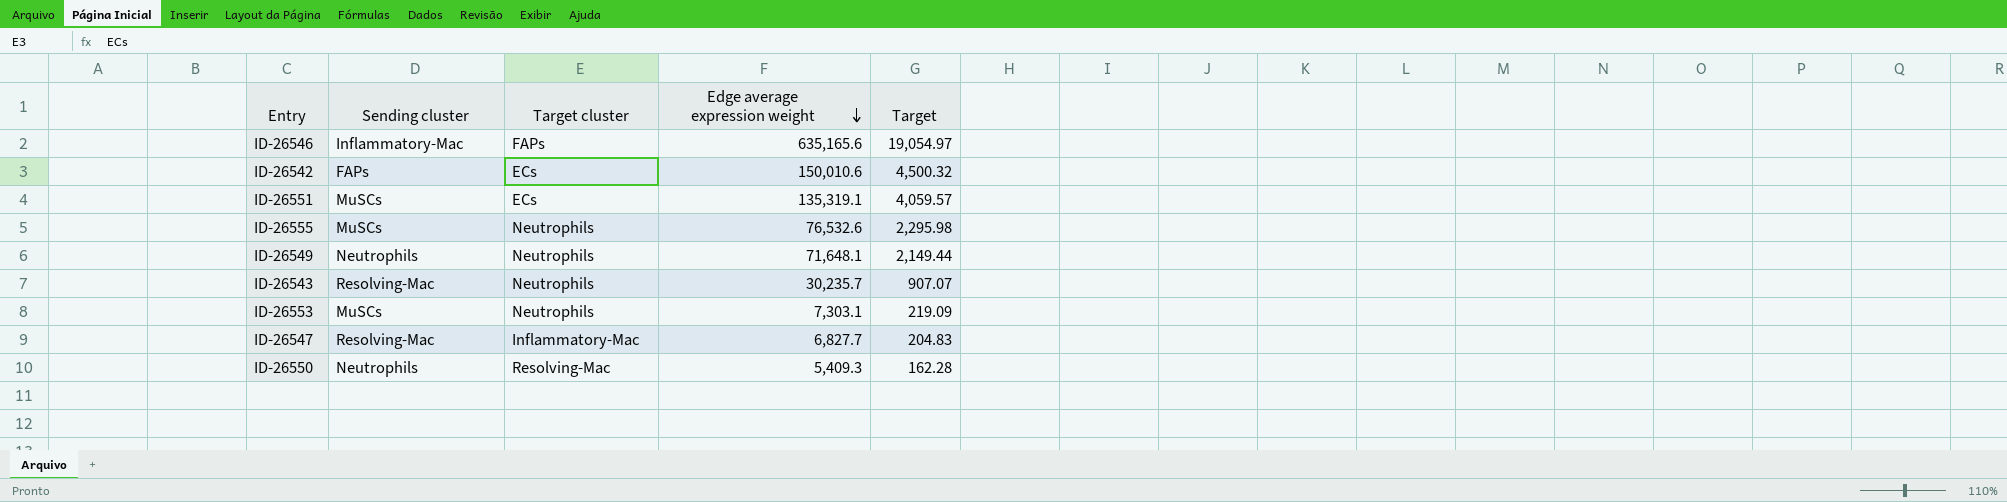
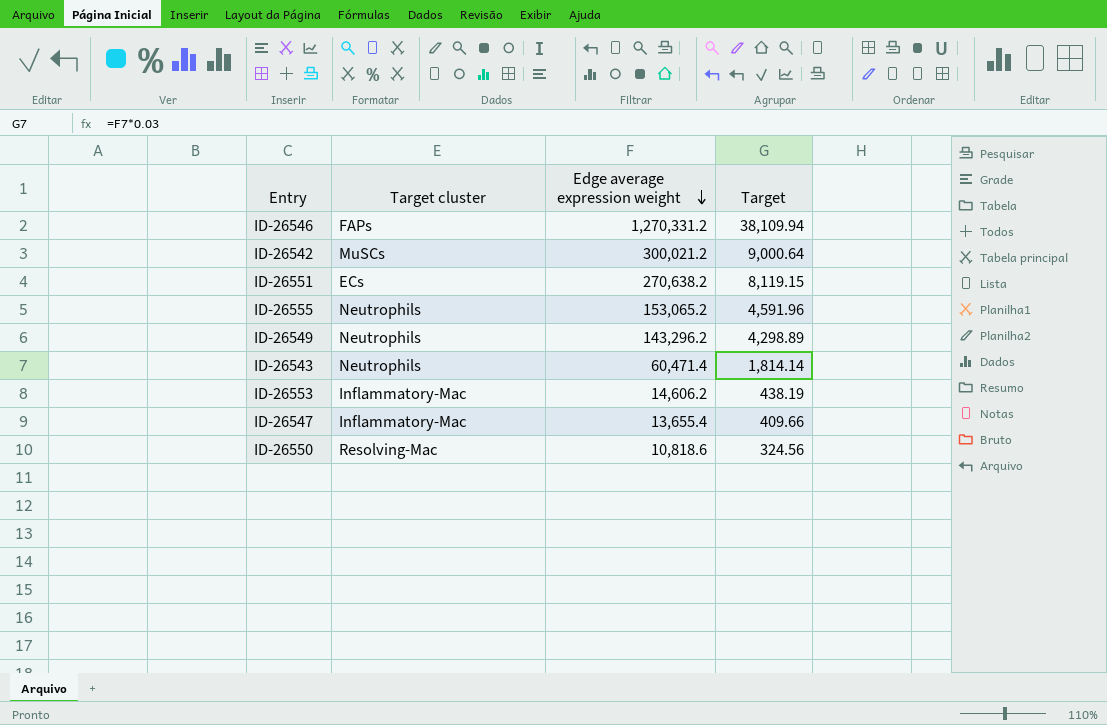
column Sending cluster | position: 2 -> none
ID-26546 | Edge average expression weight: 635,165.6 -> 1,270,331.2
ID-26546 | Target: 19,054.97 -> 38,109.94
ID-26542 | Target cluster: ECs -> MuSCs
ID-26542 | Edge average expression weight: 150,010.6 -> 300,021.2
ID-26542 | Target: 4,500.32 -> 9,000.64
ID-26551 | Edge average expression weight: 135,319.1 -> 270,638.2
ID-26551 | Target: 4,059.57 -> 8,119.15
ID-26555 | Edge average expression weight: 76,532.6 -> 153,065.2
ID-26555 | Target: 2,295.98 -> 4,591.96
ID-26549 | Edge average expression weight: 71,648.1 -> 143,296.2
ID-26549 | Target: 2,149.44 -> 4,298.89
ID-26543 | Edge average expression weight: 30,235.7 -> 60,471.4
ID-26543 | Target: 907.07 -> 1,814.14
ID-26553 | Target cluster: Neutrophils -> Inflammatory-Mac
ID-26553 | Edge average expression weight: 7,303.1 -> 14,606.2
ID-26553 | Target: 219.09 -> 438.19
ID-26547 | Edge average expression weight: 6,827.7 -> 13,655.4
ID-26547 | Target: 204.83 -> 409.66
ID-26550 | Edge average expression weight: 5,409.3 -> 10,818.6
ID-26550 | Target: 162.28 -> 324.56

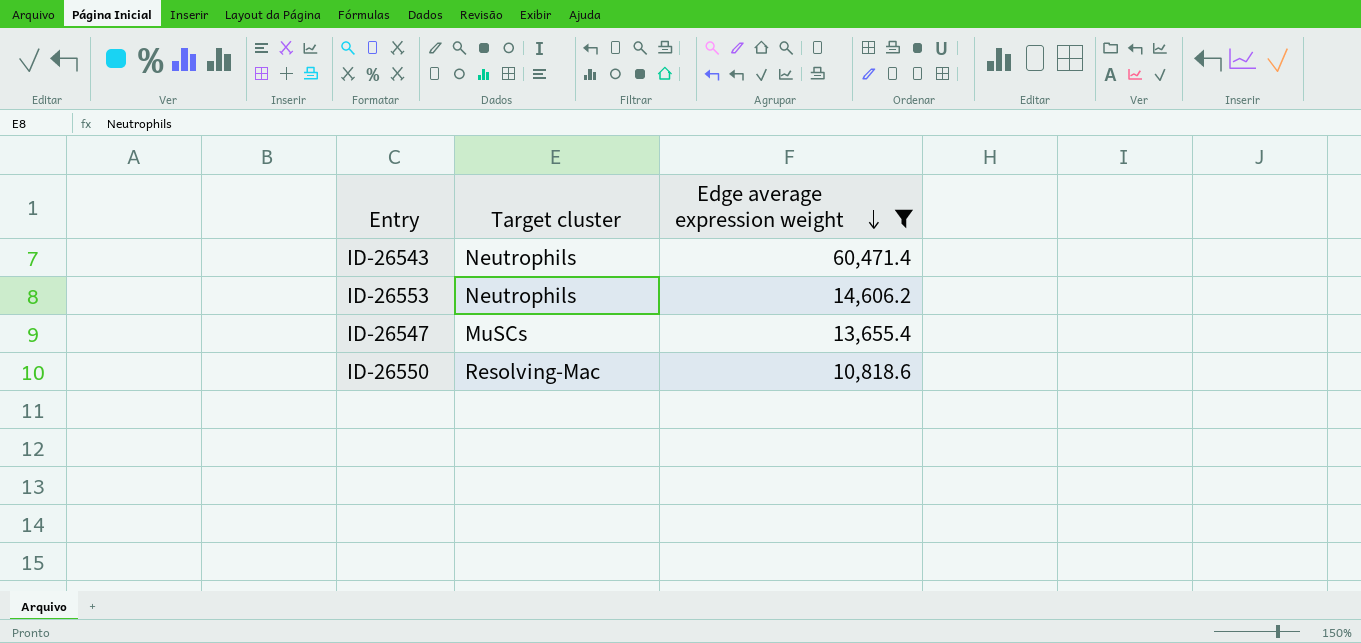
filter: none -> Edge average expression weight <= 60,471.4
column Target | formula: [Edge average expression weight] * 0.03 -> none
ID-26553 | Target cluster: Inflammatory-Mac -> Neutrophils
ID-26547 | Target cluster: Inflammatory-Mac -> MuSCs

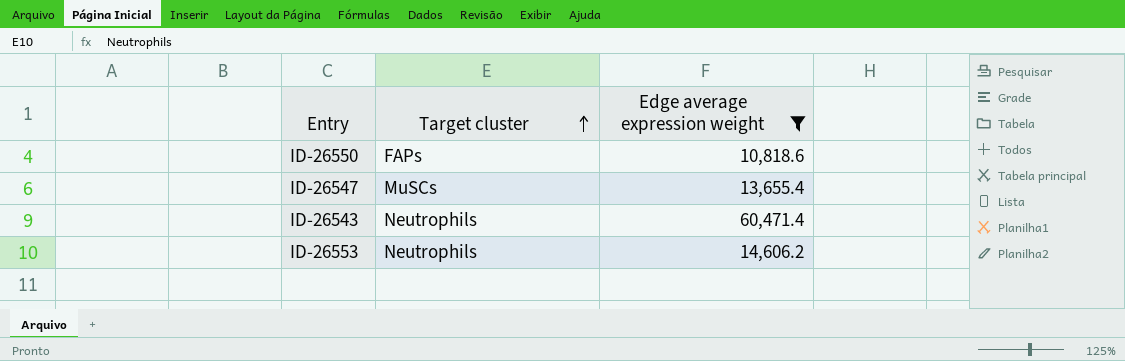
row order: Edge average expression weight descending -> Target cluster ascending
ID-26550 | Target cluster: Resolving-Mac -> FAPs

